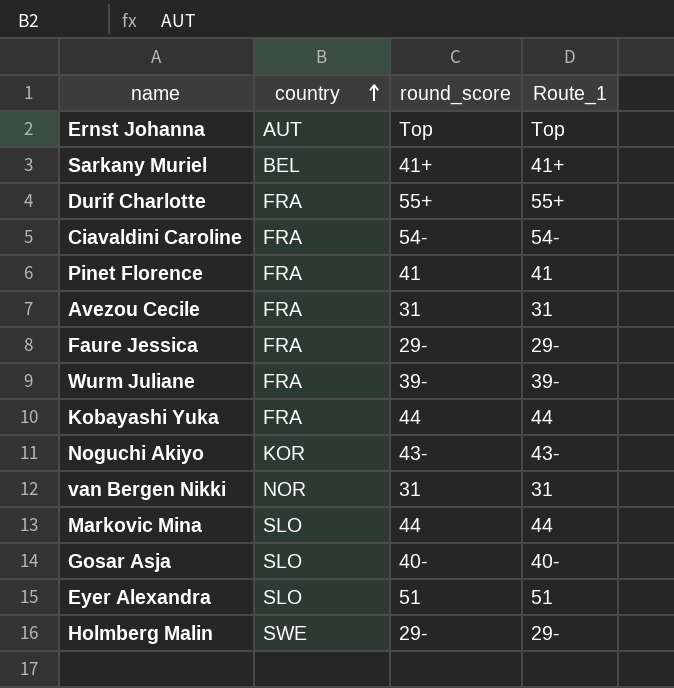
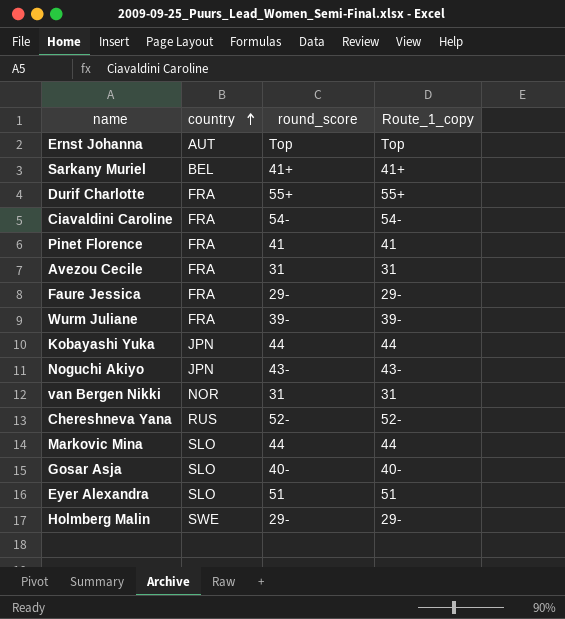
column name: Route_1 -> Route_1_copy
Kobayashi Yuka | country: FRA -> JPN
Noguchi Akiyo | country: KOR -> JPN
row Chereshneva Yana: none -> RUS | 52- | 52-

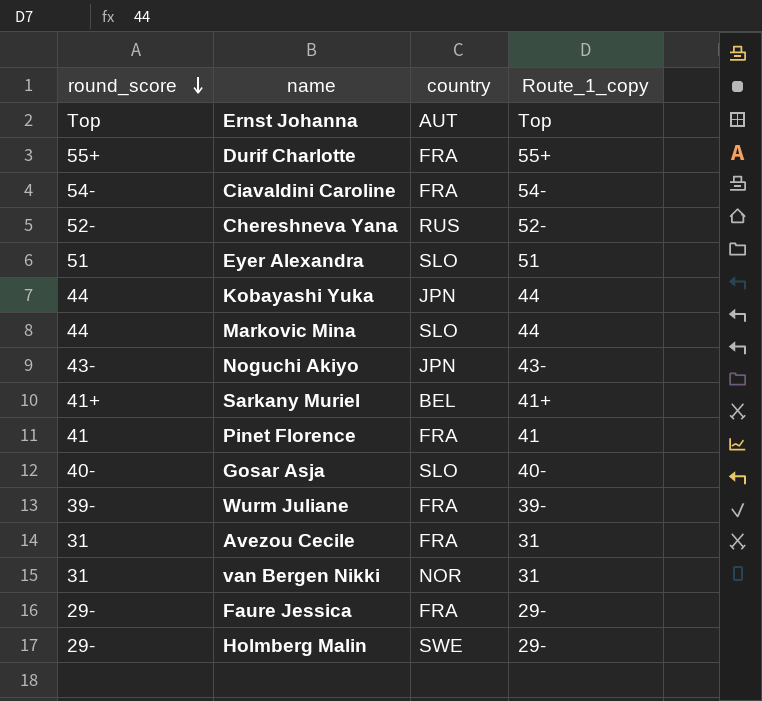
row order: country ascending -> round_score descending
column round_score | position: 3 -> 1

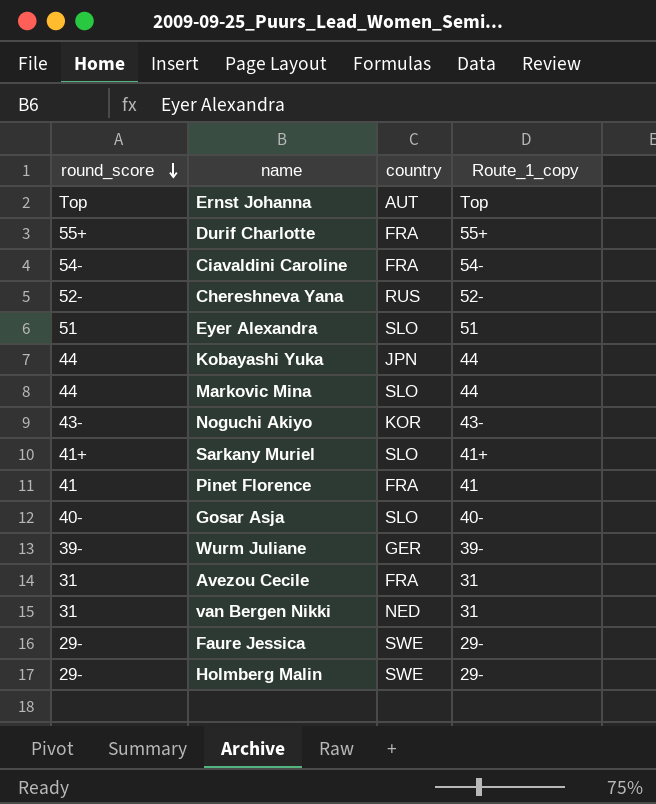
Noguchi Akiyo | country: JPN -> KOR
Sarkany Muriel | country: BEL -> SLO
Wurm Juliane | country: FRA -> GER
van Bergen Nikki | country: NOR -> NED
Faure Jessica | country: FRA -> SWE

